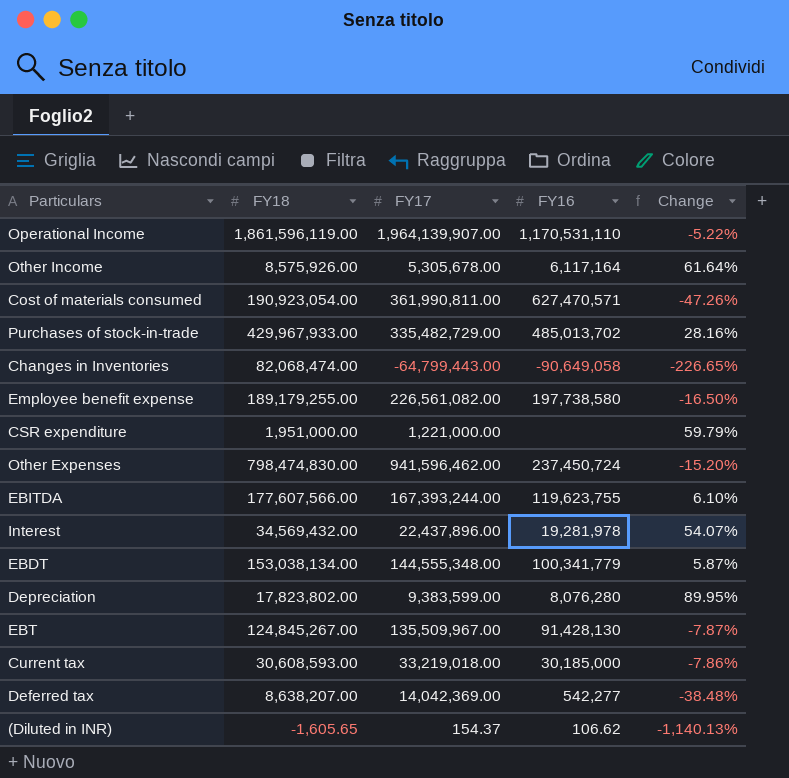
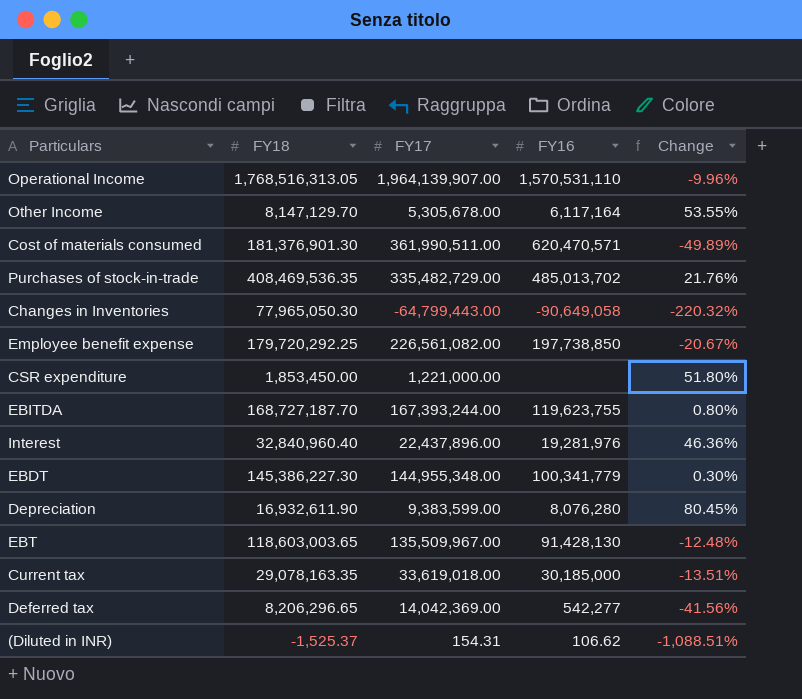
row Other Expenses: 798,474,830.00 | 941,596,462.00 | 237,450,724 | -15.20% -> none
Operational Income | FY18: 1,861,596,119.00 -> 1,768,516,313.05
Operational Income | FY16: 1,170,531,110 -> 1,570,531,110
Operational Income | Change: -5.22% -> -9.96%
Other Income | FY18: 8,575,926.00 -> 8,147,129.70
Other Income | Change: 61.64% -> 53.55%
Cost of materials consumed | FY18: 190,923,054.00 -> 181,376,901.30
Cost of materials consumed | FY17: 361,990,811.00 -> 361,990,511.00
Cost of materials consumed | FY16: 627,470,571 -> 620,470,571
Cost of materials consumed | Change: -47.26% -> -49.89%
Purchases of stock-in-trade | FY18: 429,967,933.00 -> 408,469,536.35
Purchases of stock-in-trade | Change: 28.16% -> 21.76%
Changes in Inventories | FY18: 82,068,474.00 -> 77,965,050.30
Changes in Inventories | Change: -226.65% -> -220.32%
Employee benefit expense | FY18: 189,179,255.00 -> 179,720,292.25
Employee benefit expense | FY16: 197,738,580 -> 197,738,850
Employee benefit expense | Change: -16.50% -> -20.67%
CSR expenditure | FY18: 1,951,000.00 -> 1,853,450.00
CSR expenditure | Change: 59.79% -> 51.80%
EBITDA | FY18: 177,607,566.00 -> 168,727,187.70
EBITDA | Change: 6.10% -> 0.80%
Interest | FY18: 34,569,432.00 -> 32,840,960.40
Interest | FY16: 19,281,978 -> 19,281,976
Interest | Change: 54.07% -> 46.36%
EBDT | FY18: 153,038,134.00 -> 145,386,227.30
EBDT | FY17: 144,555,348.00 -> 144,955,348.00
EBDT | Change: 5.87% -> 0.30%
Depreciation | FY18: 17,823,802.00 -> 16,932,611.90
Depreciation | Change: 89.95% -> 80.45%
EBT | FY18: 124,845,267.00 -> 118,603,003.65
EBT | Change: -7.87% -> -12.48%
Current tax | FY18: 30,608,593.00 -> 29,078,163.35
Current tax | FY17: 33,219,018.00 -> 33,619,018.00
Current tax | Change: -7.86% -> -13.51%
Deferred tax | FY18: 8,638,207.00 -> 8,206,296.65
Deferred tax | Change: -38.48% -> -41.56%
(Diluted in INR) | FY18: -1,605.65 -> -1,525.37
(Diluted in INR) | FY17: 154.37 -> 154.31
(Diluted in INR) | Change: -1,140.13% -> -1,088.51%

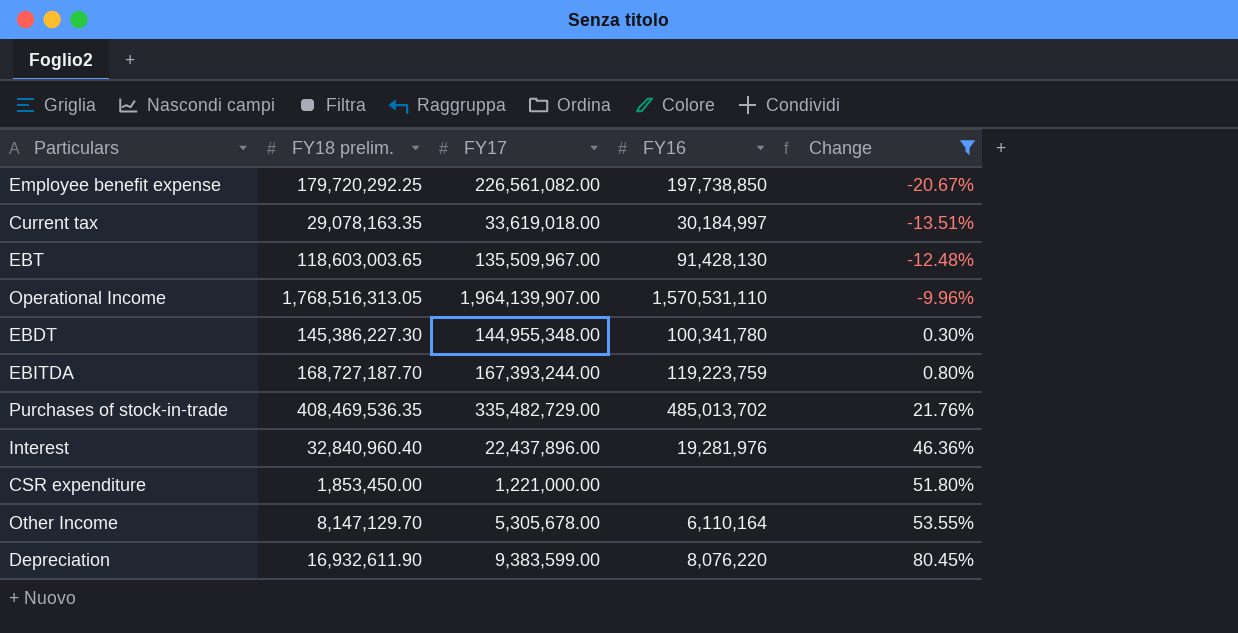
filter: none -> Change >= -20.67%
row order: none -> Change ascending
column name: FY18 -> FY18 prelim.
Current tax | FY16: 30,185,000 -> 30,184,997
EBDT | FY16: 100,341,779 -> 100,341,780
EBITDA | FY16: 119,623,755 -> 119,223,759
Other Income | FY16: 6,117,164 -> 6,110,164
Depreciation | FY16: 8,076,280 -> 8,076,220

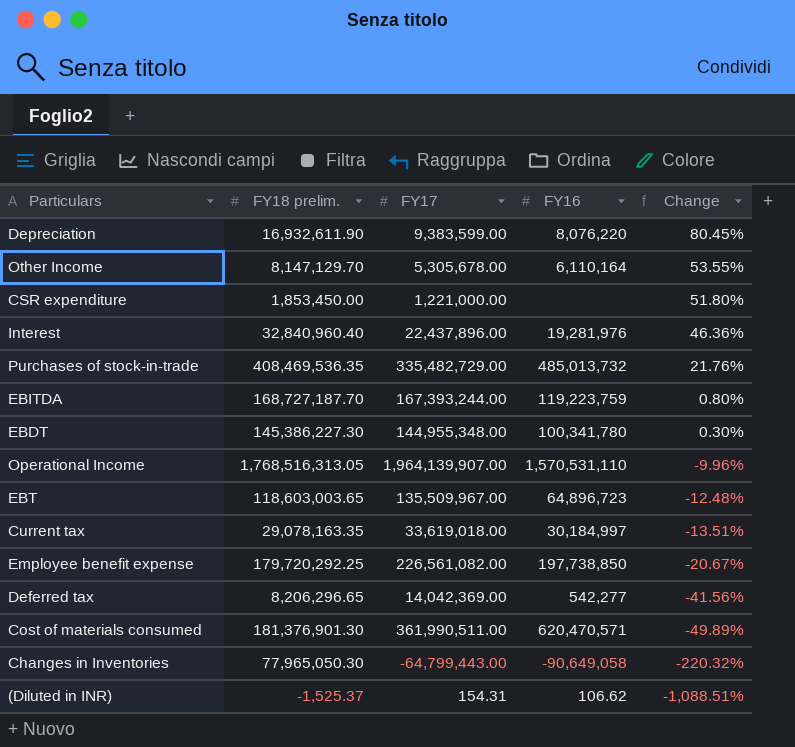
filter: Change >= -20.67% -> none
row order: Change ascending -> Change descending
Purchases of stock-in-trade | FY16: 485,013,702 -> 485,013,732
EBT | FY16: 91,428,130 -> 64,896,723

